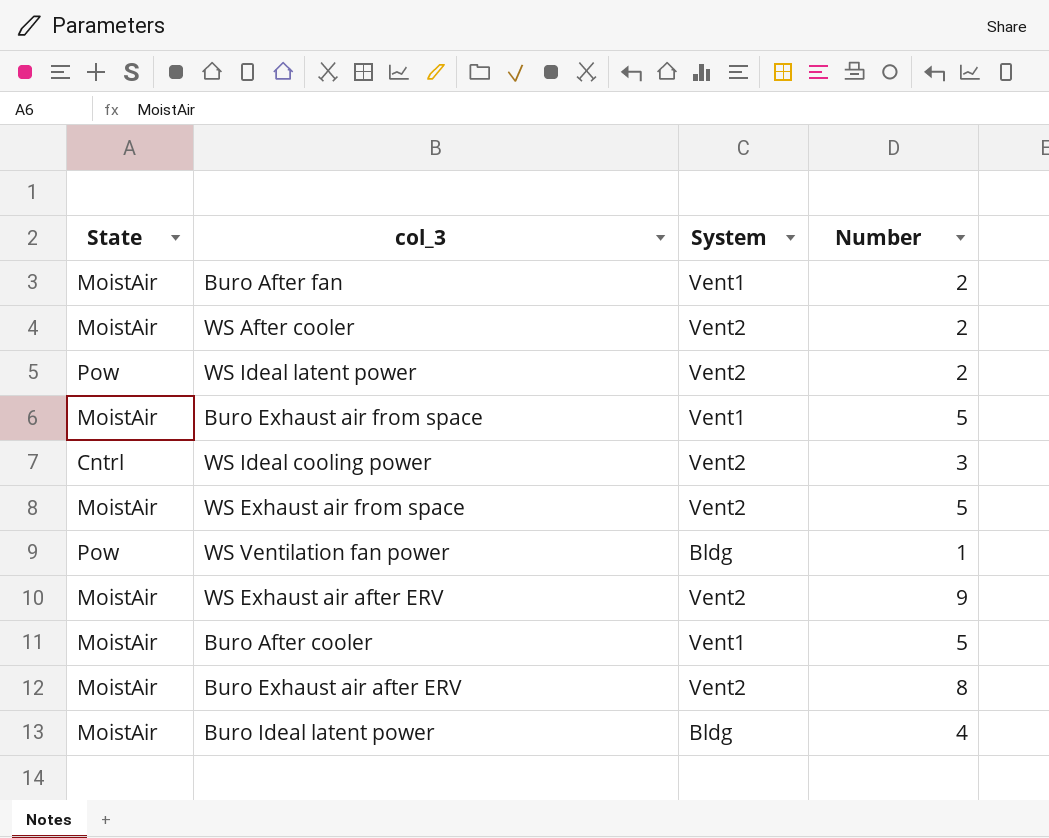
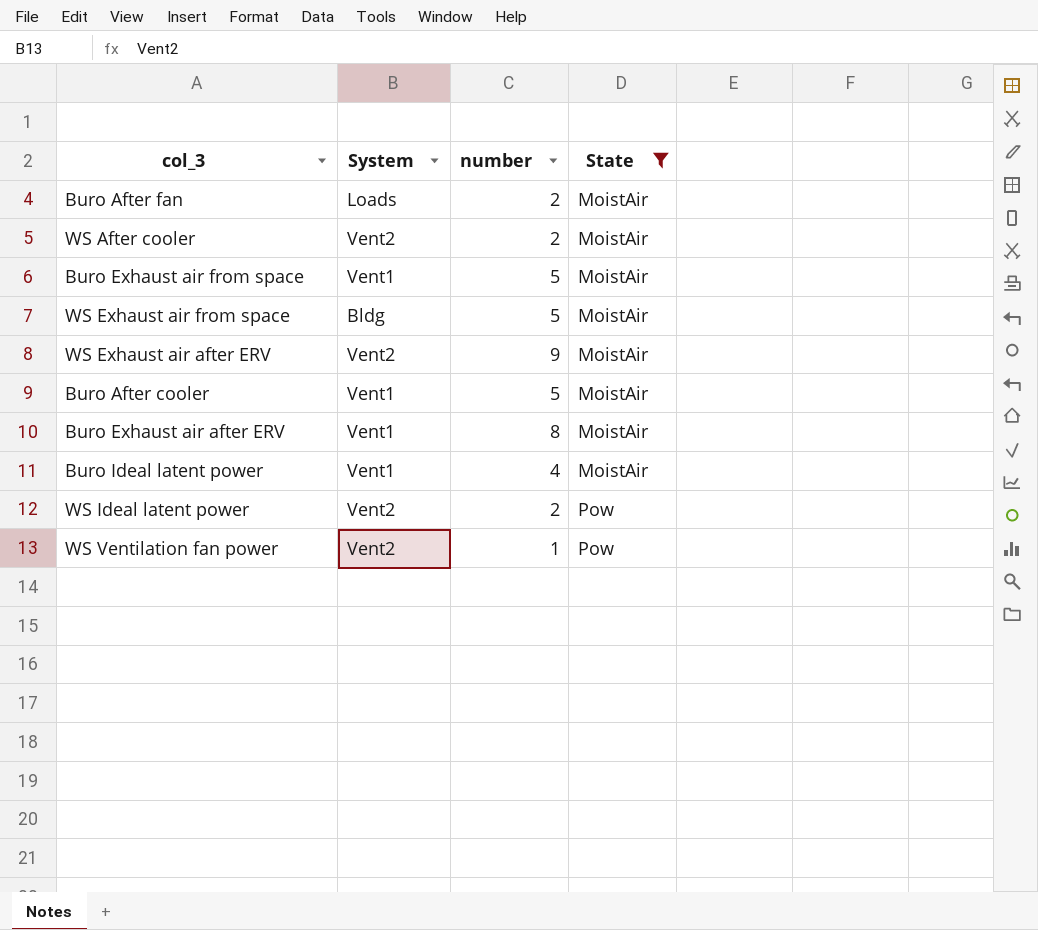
filter: none -> State != Cntrl
row order: none -> State ascending
column name: Number -> number
column State | position: 1 -> 4
Buro After fan | System: Vent1 -> Loads
WS Exhaust air from space | System: Vent2 -> Bldg
Buro Exhaust air after ERV | System: Vent2 -> Vent1
Buro Ideal latent power | System: Bldg -> Vent1
WS Ventilation fan power | System: Bldg -> Vent2

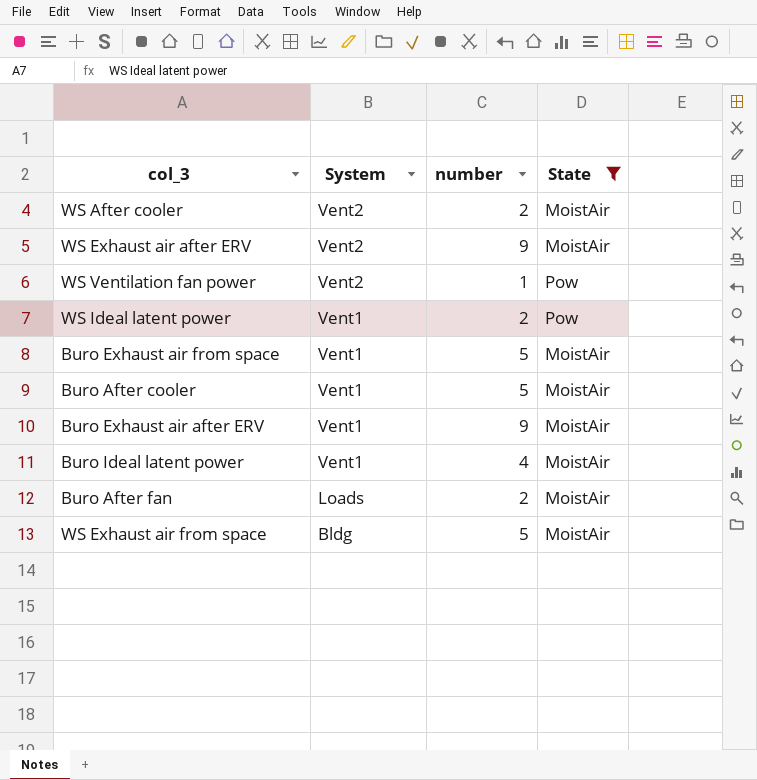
row order: State ascending -> System descending
WS Ideal latent power | System: Vent2 -> Vent1
Buro Exhaust air after ERV | number: 8 -> 9

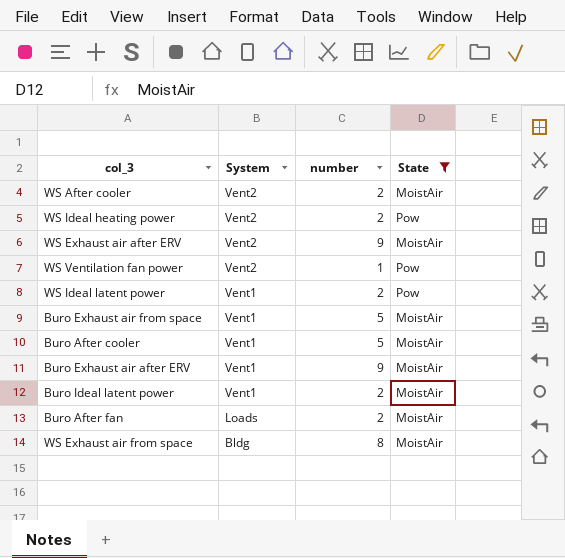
row WS Ideal heating power: none -> Vent2 | 2 | Pow
Buro Ideal latent power | number: 4 -> 2
WS Exhaust air from space | number: 5 -> 8

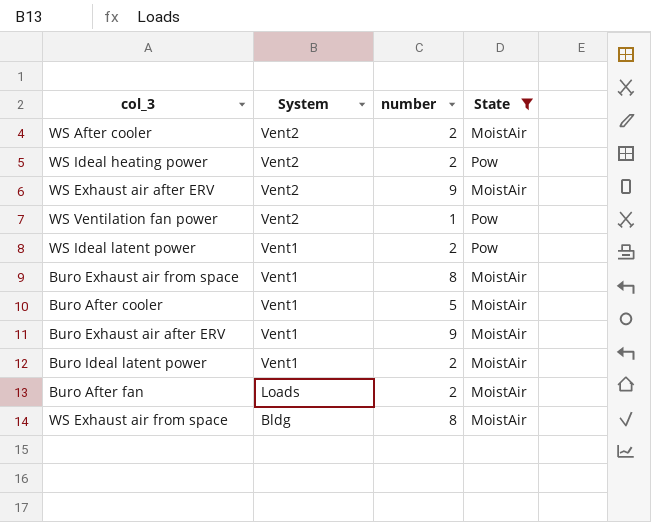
Buro Exhaust air from space | number: 5 -> 8

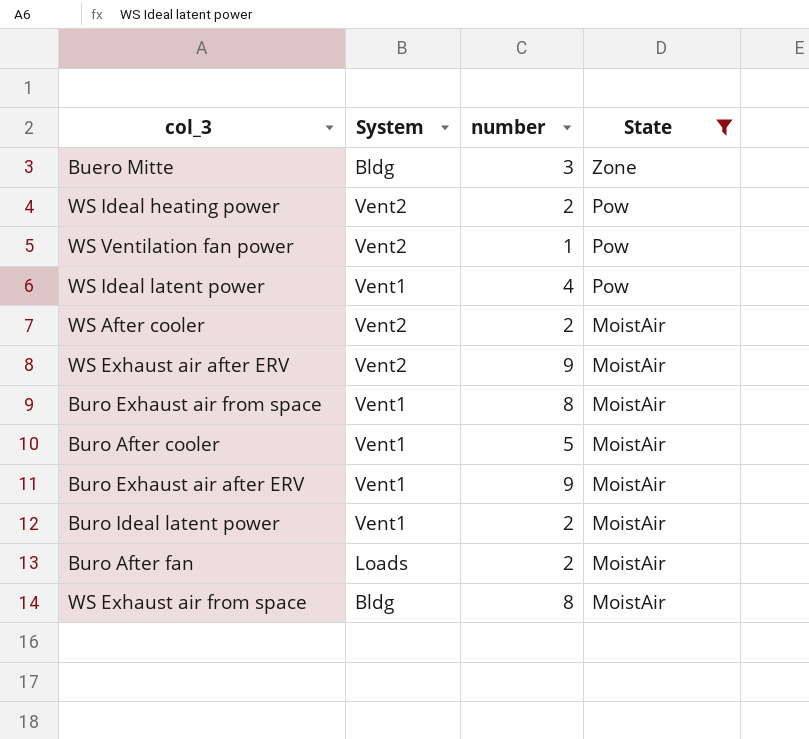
row order: System descending -> State descending
row Buero Mitte: none -> Bldg | 3 | Zone
WS Ideal latent power | number: 2 -> 4

